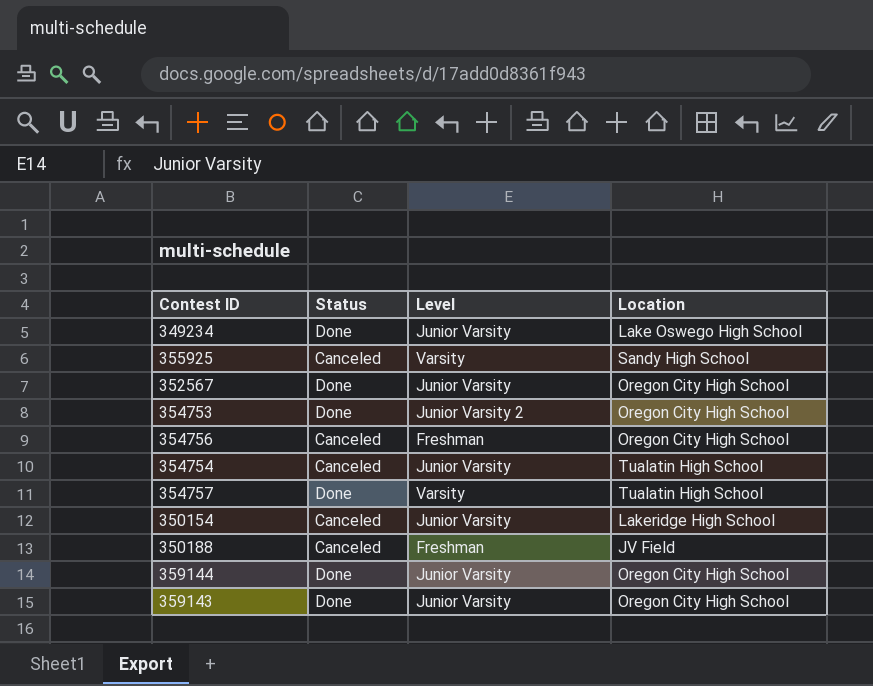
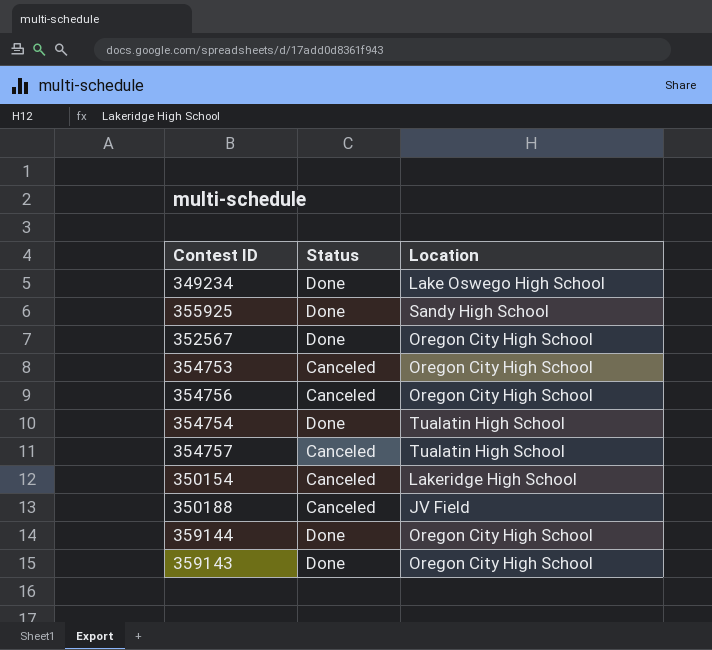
column Level | position: 3 -> none
355925 | Status: Canceled -> Done
354753 | Status: Done -> Canceled
354754 | Status: Canceled -> Done
354757 | Status: Done -> Canceled

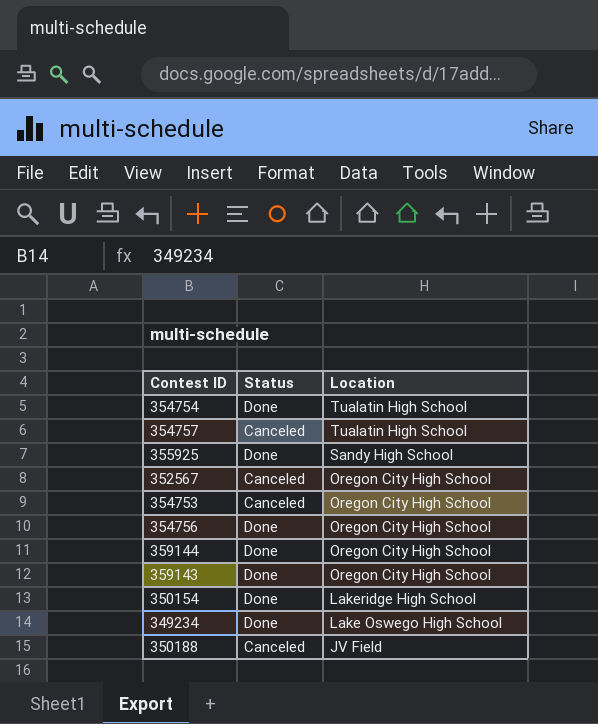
row order: none -> Location descending
352567 | Status: Done -> Canceled
354756 | Status: Canceled -> Done
350154 | Status: Canceled -> Done

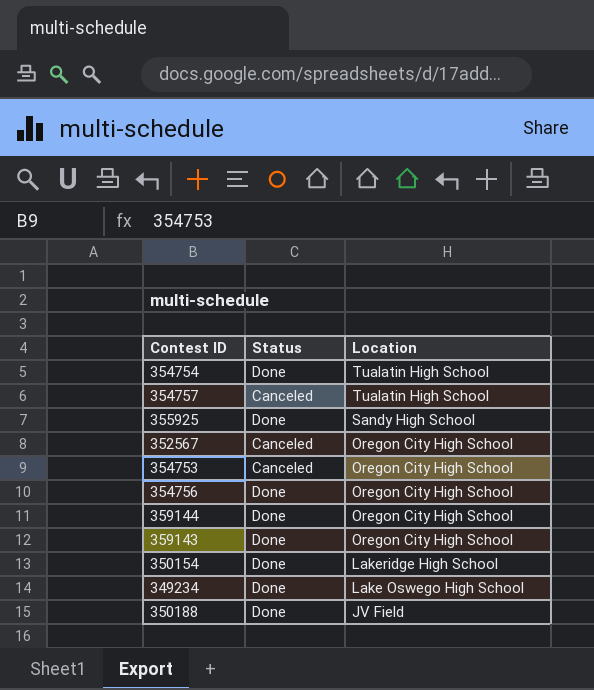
350188 | Status: Canceled -> Done

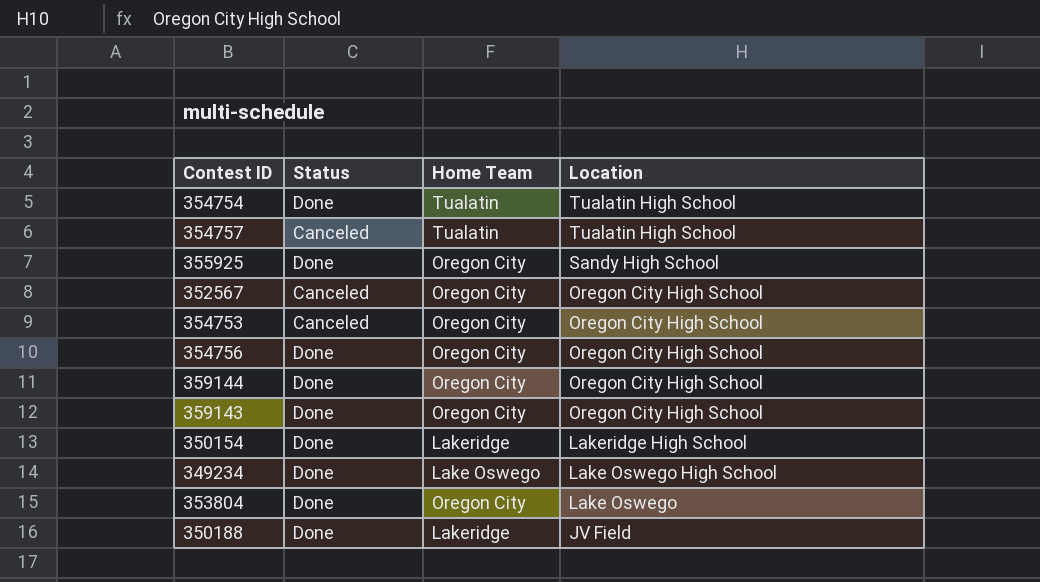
column Home Team | position: none -> 3
row 353804: none -> Done | Oregon City | Lake Oswego

